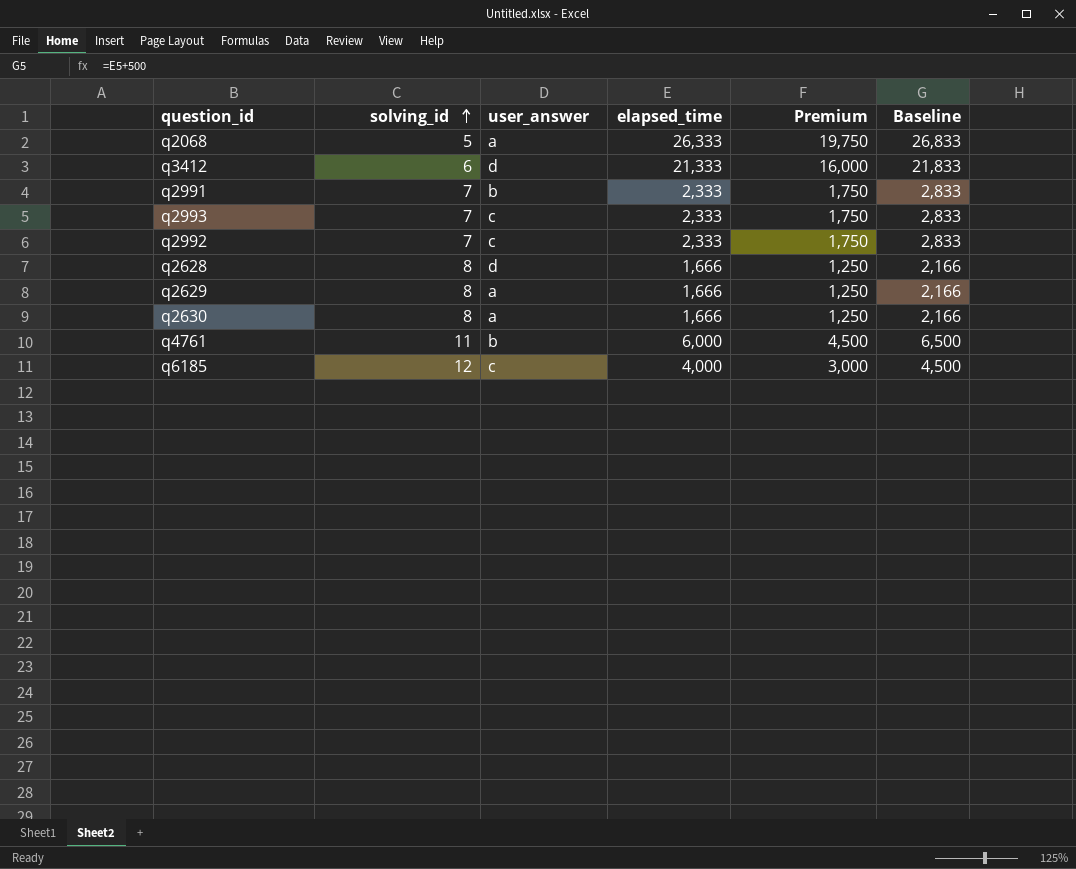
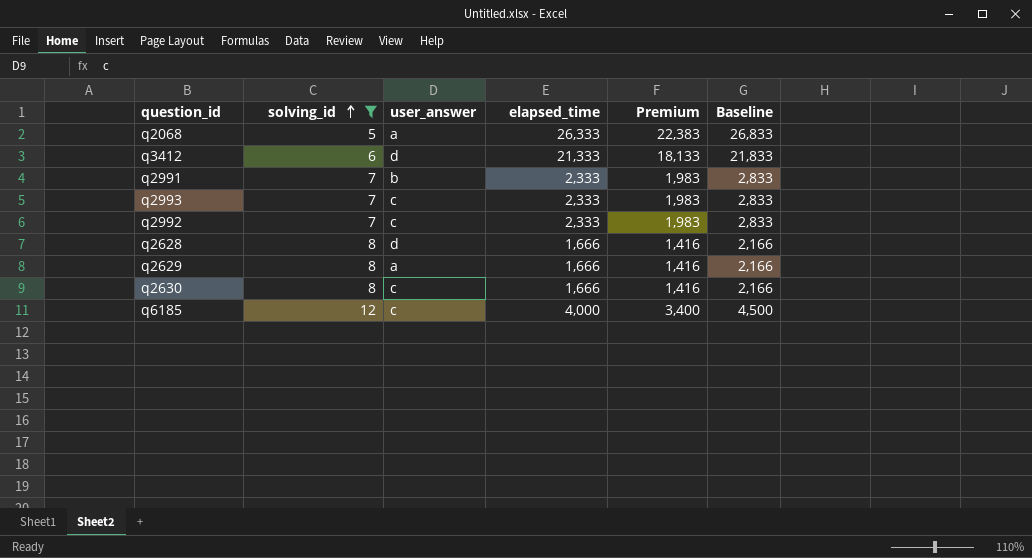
filter: none -> solving_id != 11
column Premium | formula: [elapsed_time] * 0.75 -> [elapsed_time] * 0.85
q2630 | user_answer: a -> c

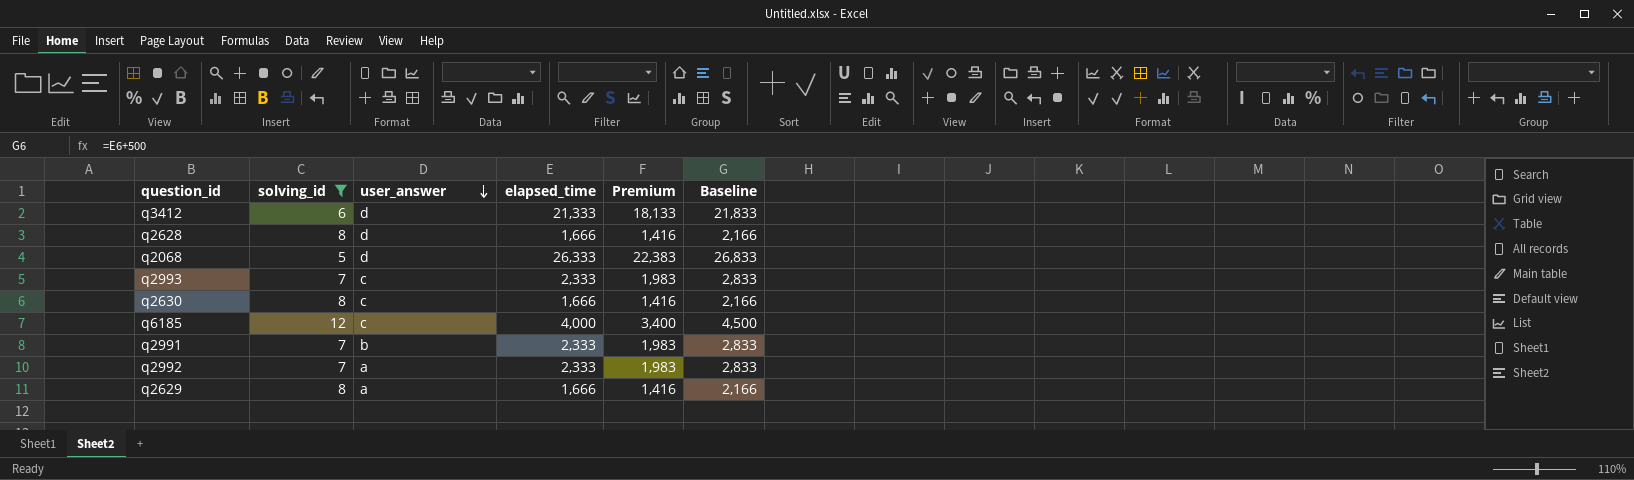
row order: solving_id ascending -> user_answer descending
q2068 | user_answer: a -> d
q2992 | user_answer: c -> a

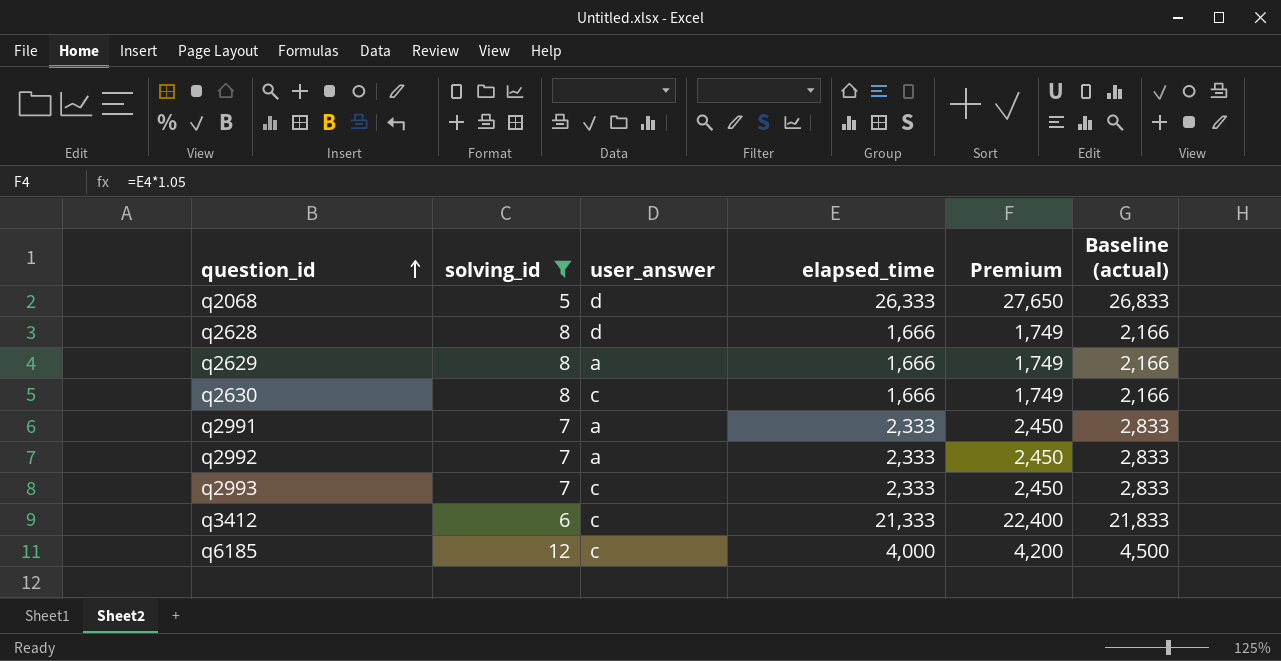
row order: user_answer descending -> question_id ascending
column Premium | formula: [elapsed_time] * 0.85 -> [elapsed_time] * 1.05
column name: Baseline -> Baseline (actual)
q2991 | user_answer: b -> a
q3412 | user_answer: d -> c

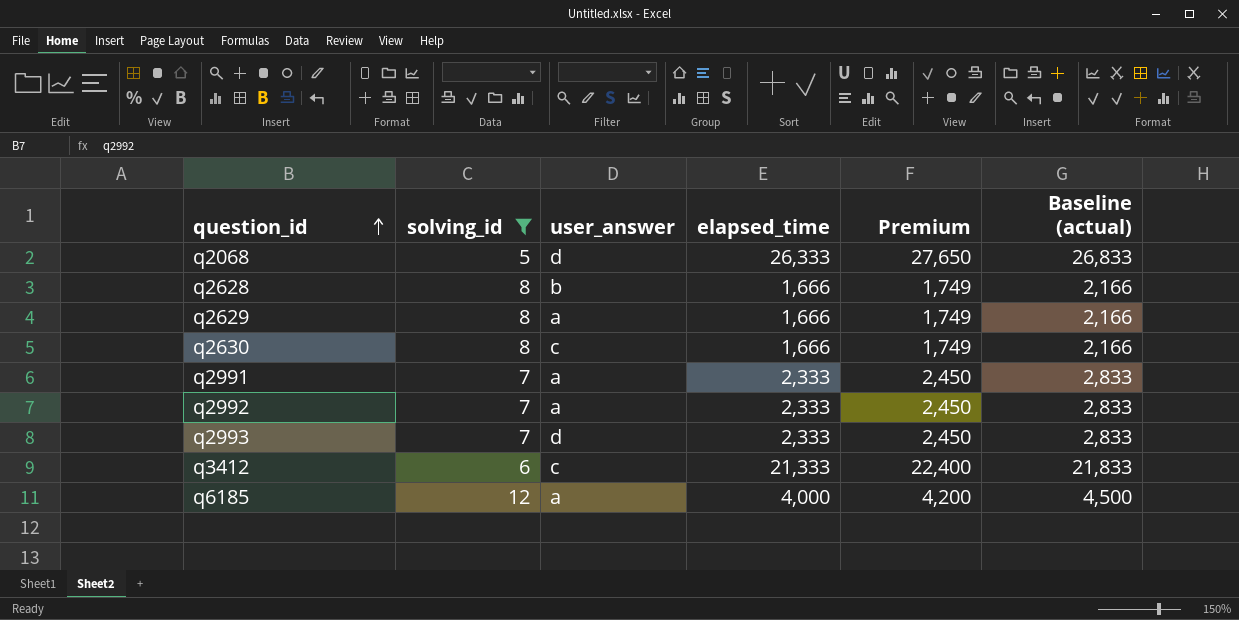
q2628 | user_answer: d -> b
q2993 | user_answer: c -> d
q6185 | user_answer: c -> a

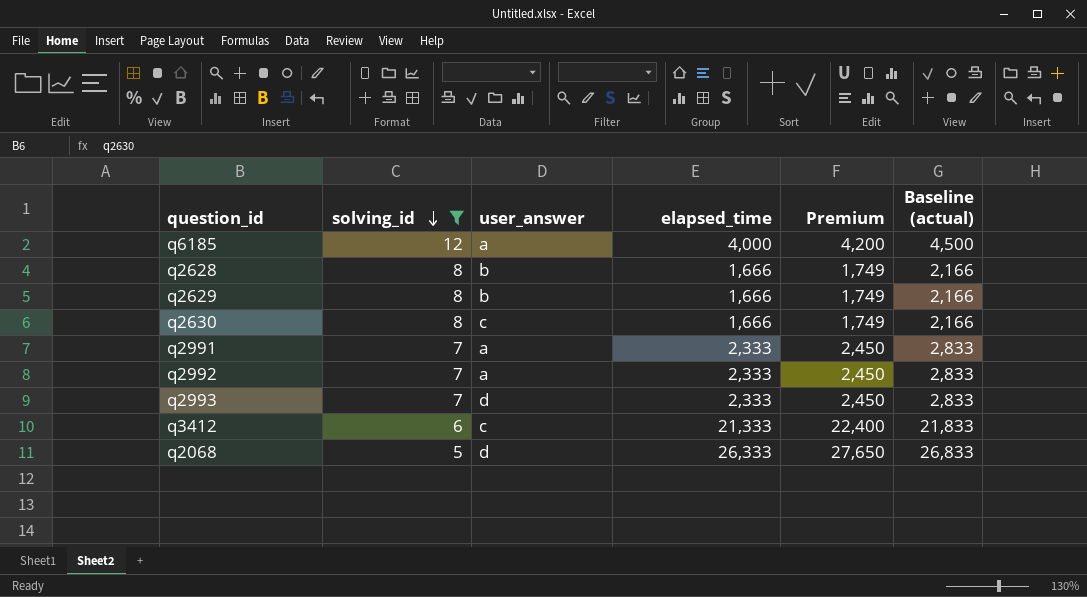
row order: question_id ascending -> solving_id descending
q2629 | user_answer: a -> b

